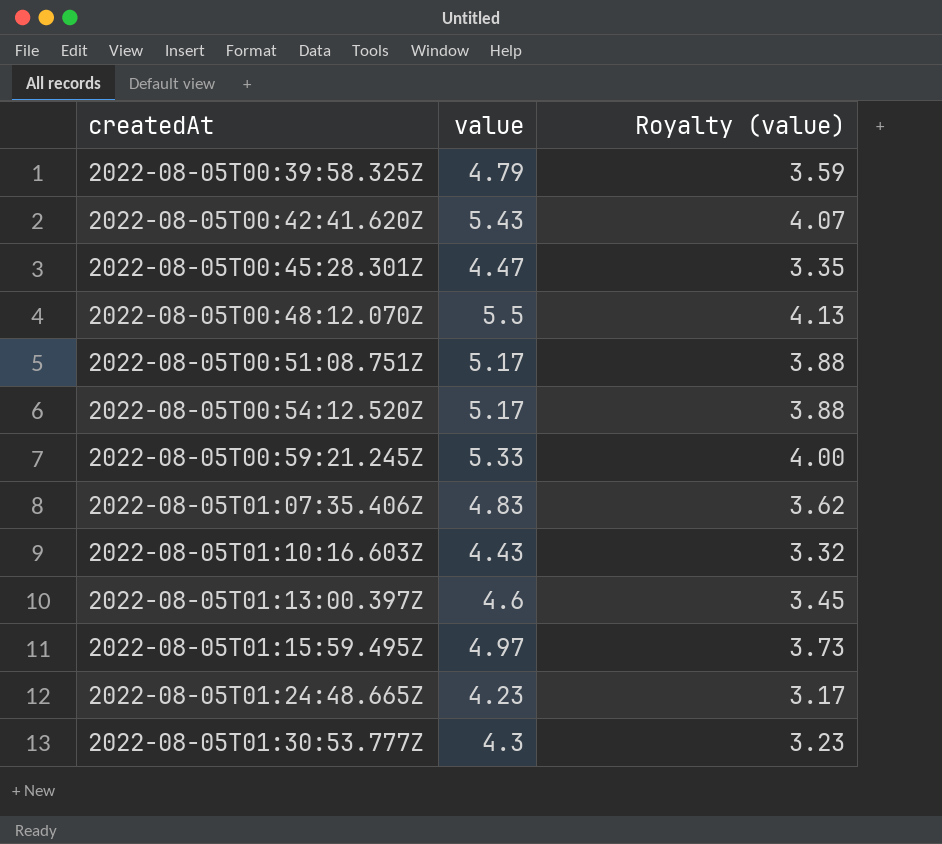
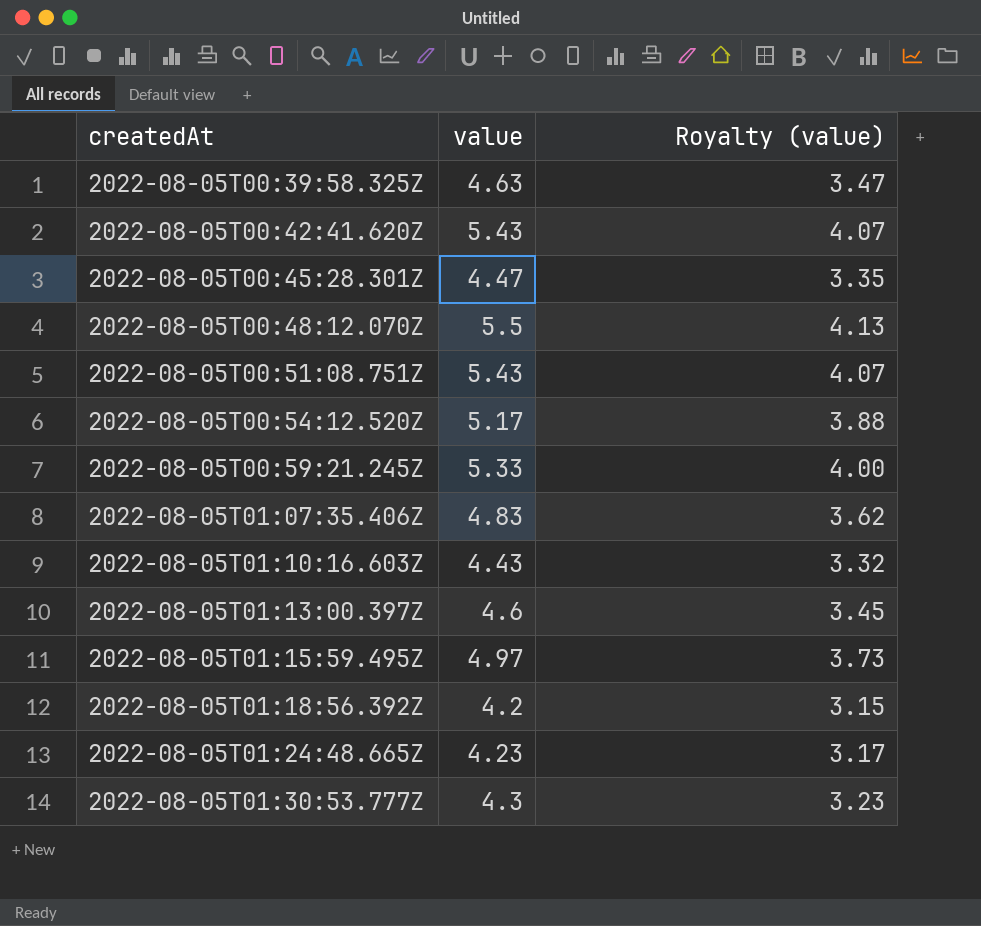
2022-08-05T00:39:58.325Z | value: 4.79 -> 4.63
2022-08-05T00:39:58.325Z | Royalty (value): 3.59 -> 3.47
2022-08-05T00:51:08.751Z | value: 5.17 -> 5.43
2022-08-05T00:51:08.751Z | Royalty (value): 3.88 -> 4.07
row 2022-08-05T01:18:56.392Z: none -> 4.2 | 3.15

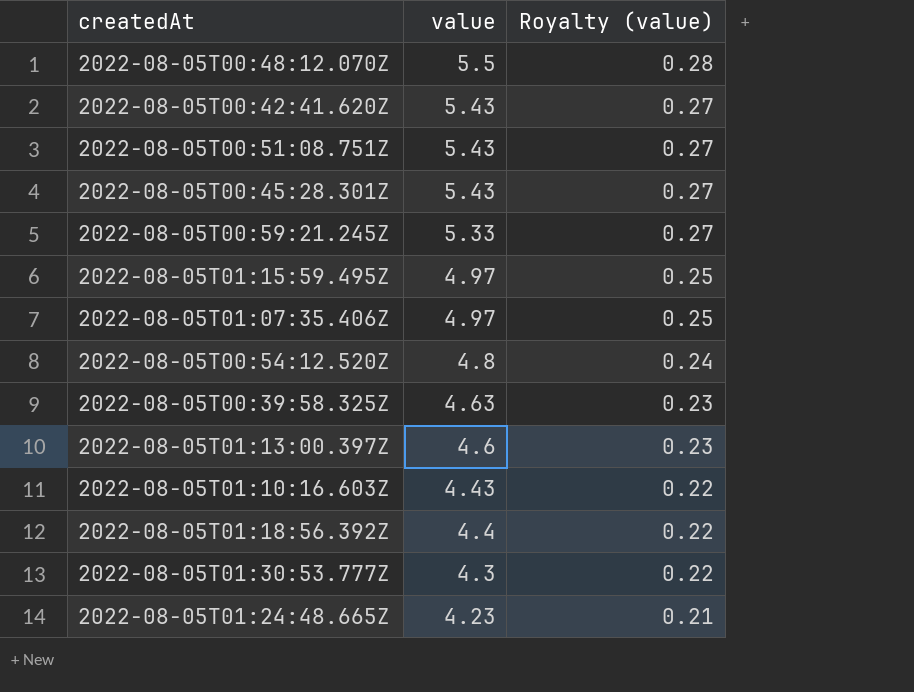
row order: createdAt ascending -> value descending
column Royalty (value) | formula: [value] * 0.75 -> [value] * 0.05
2022-08-05T00:45:28.301Z | value: 4.47 -> 5.43
2022-08-05T01:07:35.406Z | value: 4.83 -> 4.97
2022-08-05T00:54:12.520Z | value: 5.17 -> 4.8
2022-08-05T01:18:56.392Z | value: 4.2 -> 4.4

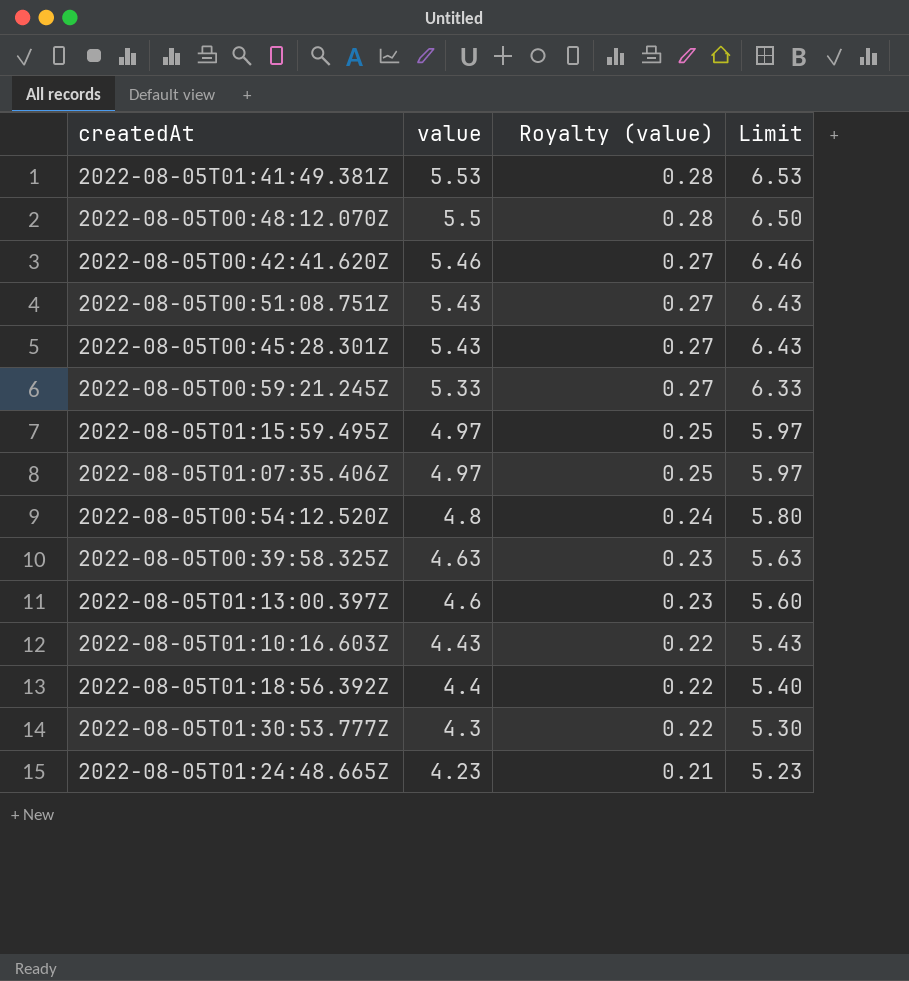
column Limit | formula: none -> [value] + 1
row 2022-08-05T01:41:49.381Z: none -> 5.53 | 0.28 | 6.53
2022-08-05T00:42:41.620Z | value: 5.43 -> 5.46

